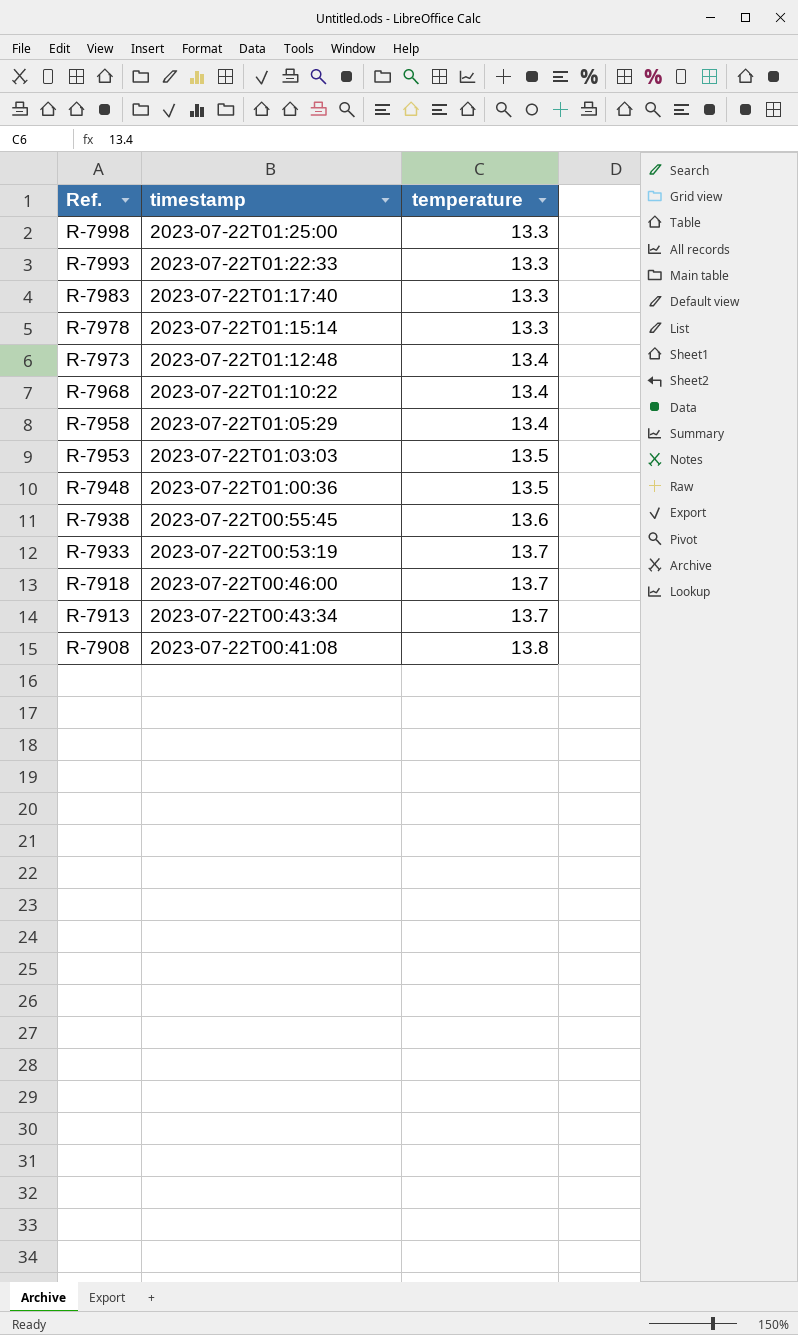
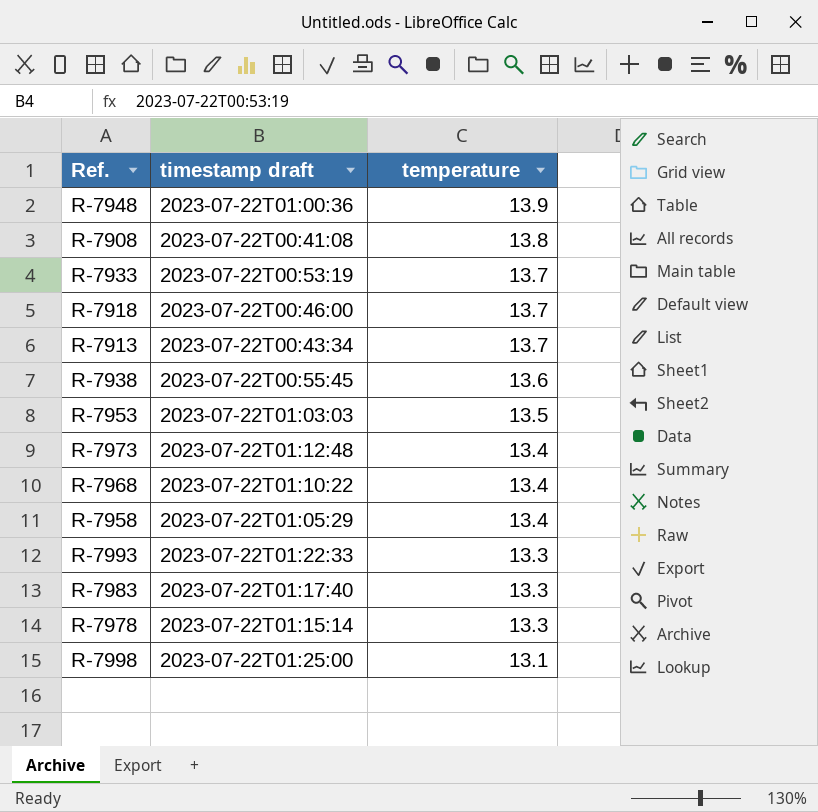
row order: Ref. descending -> temperature descending
column name: timestamp -> timestamp draft
R-7948 | temperature: 13.5 -> 13.9
R-7998 | temperature: 13.3 -> 13.1

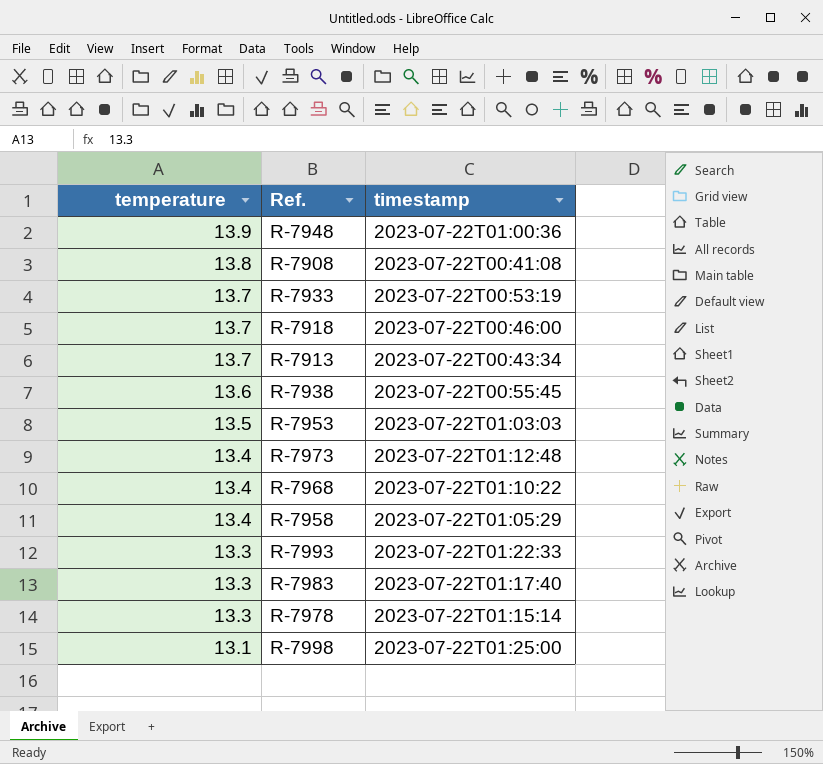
column temperature | position: 3 -> 1
column name: timestamp draft -> timestamp

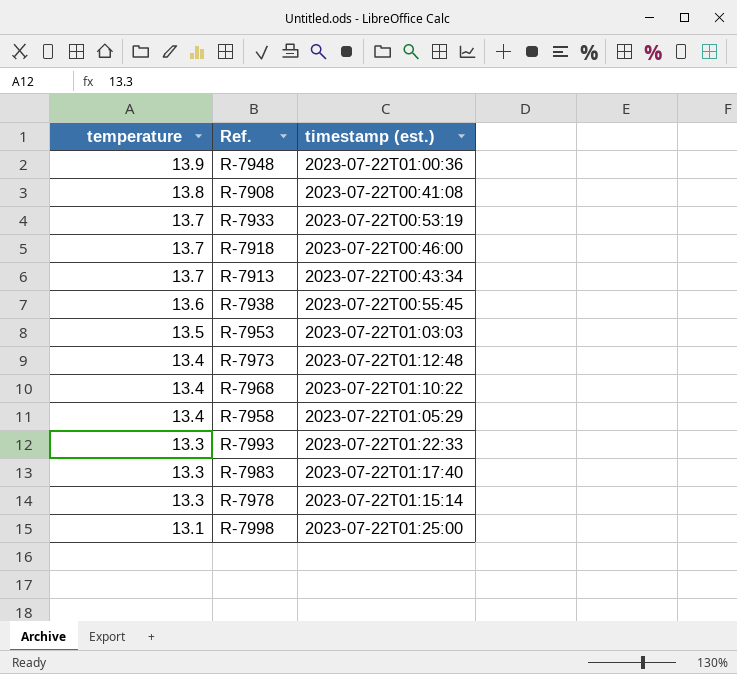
column name: timestamp -> timestamp (est.)

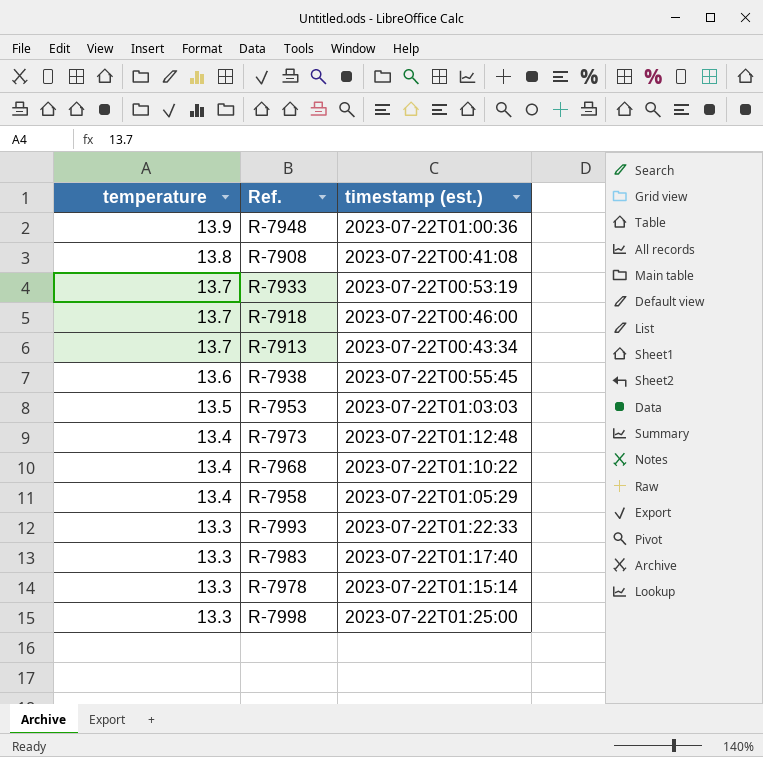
R-7998 | temperature: 13.1 -> 13.3

